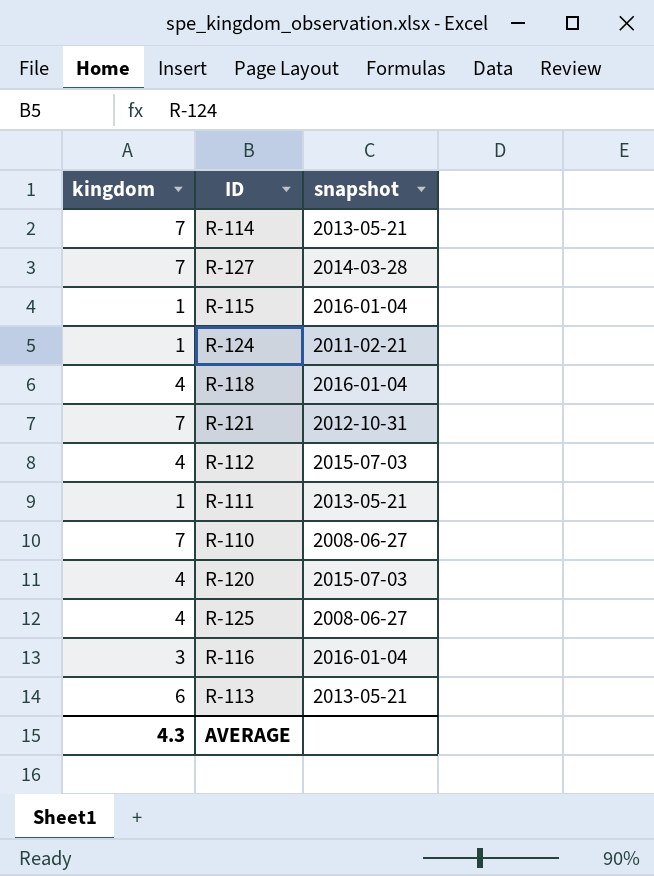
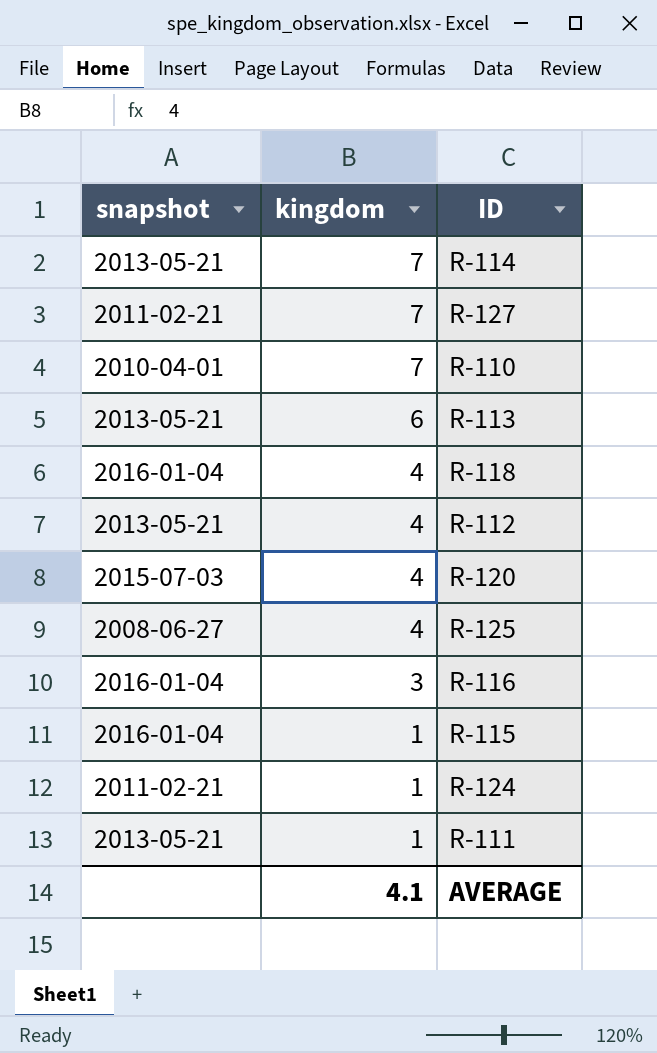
row order: none -> kingdom descending
column snapshot | position: 3 -> 1
row R-121: 7 | 2012-10-31 -> none
R-127 | snapshot: 2014-03-28 -> 2011-02-21
R-110 | snapshot: 2008-06-27 -> 2010-04-01
R-112 | snapshot: 2015-07-03 -> 2013-05-21
AVERAGE | kingdom: 4.3 -> 4.1

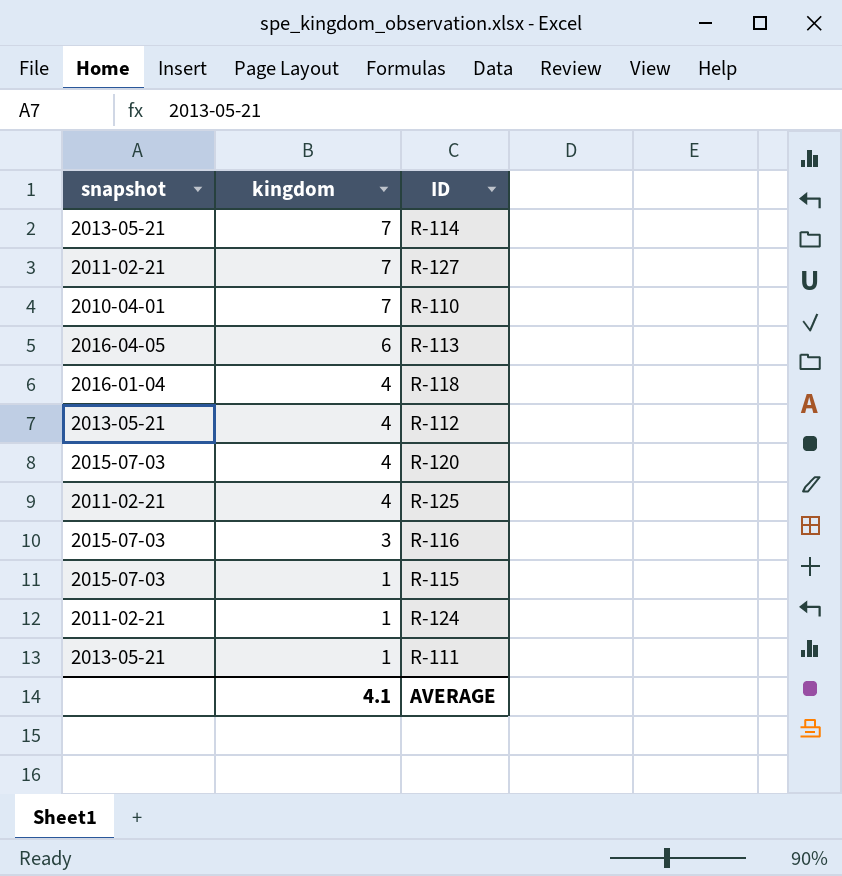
R-113 | snapshot: 2013-05-21 -> 2016-04-05
R-125 | snapshot: 2008-06-27 -> 2011-02-21
R-116 | snapshot: 2016-01-04 -> 2015-07-03
R-115 | snapshot: 2016-01-04 -> 2015-07-03

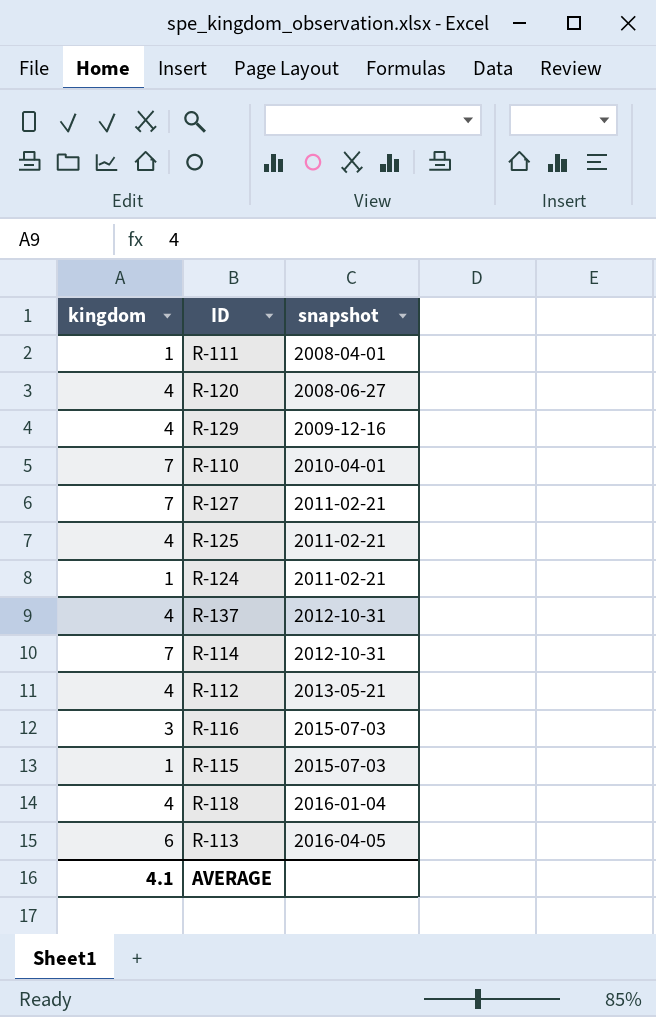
row order: kingdom descending -> snapshot ascending
column snapshot | position: 1 -> 3
R-111 | snapshot: 2013-05-21 -> 2008-04-01
R-120 | snapshot: 2015-07-03 -> 2008-06-27
row R-129: none -> 4 | 2009-12-16
row R-137: none -> 4 | 2012-10-31
R-114 | snapshot: 2013-05-21 -> 2012-10-31

